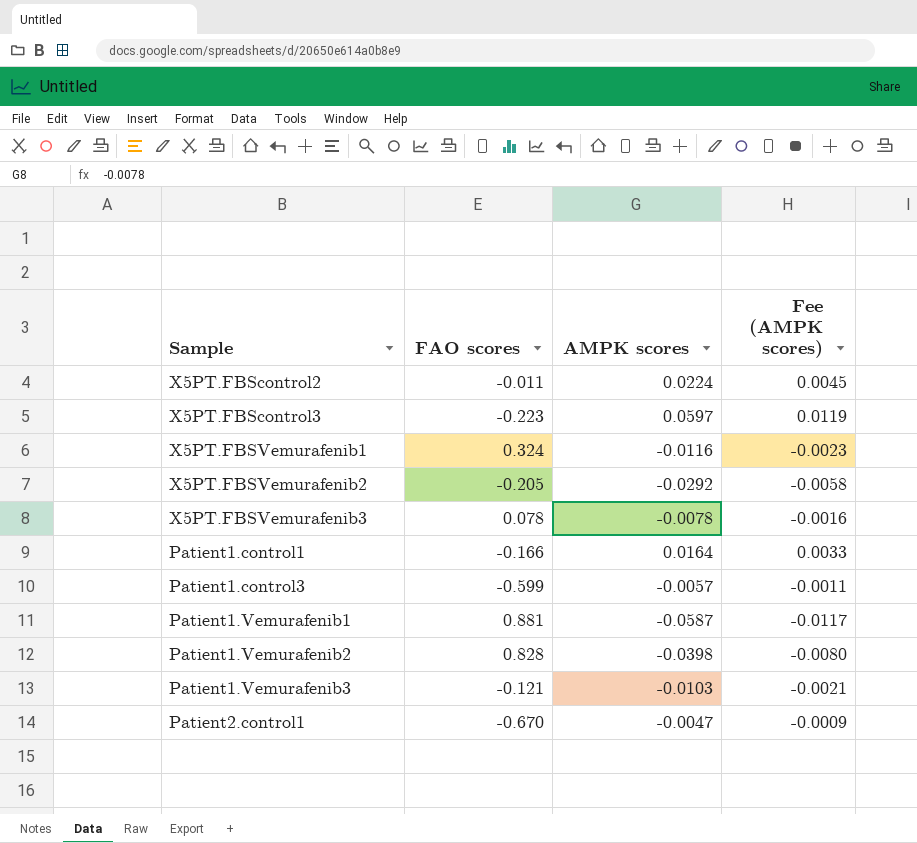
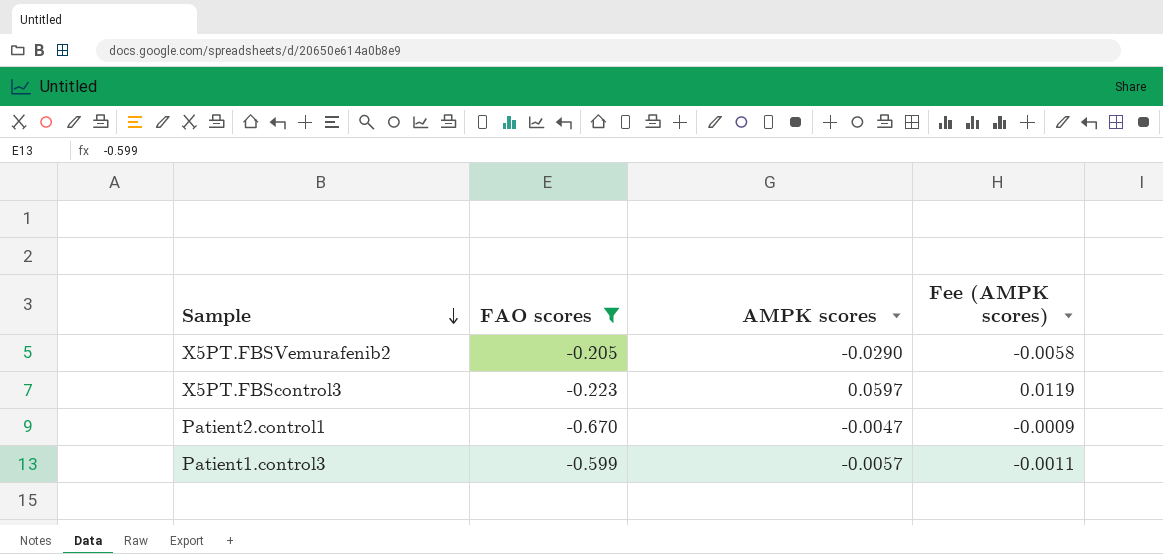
filter: none -> FAO scores <= -0.205
row order: none -> Sample descending
X5PT.FBSVemurafenib2 | AMPK scores: -0.0292 -> -0.0290

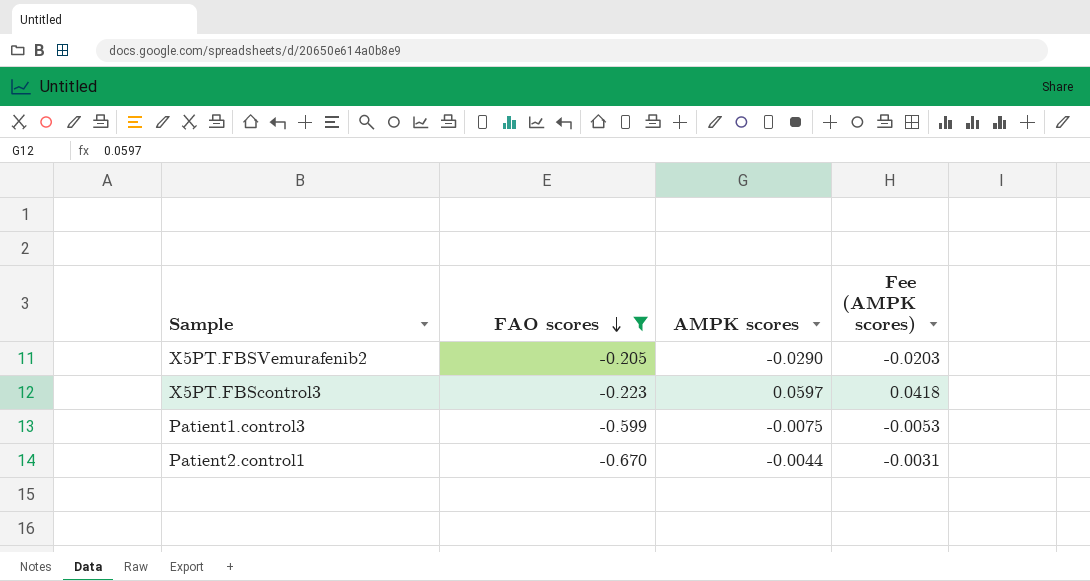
row order: Sample descending -> FAO scores descending
column Fee (AMPK scores) | formula: [AMPK scores] * 0.2 -> [AMPK scores] * 0.7
Patient1.control3 | AMPK scores: -0.0057 -> -0.0075
Patient2.control1 | AMPK scores: -0.0047 -> -0.0044

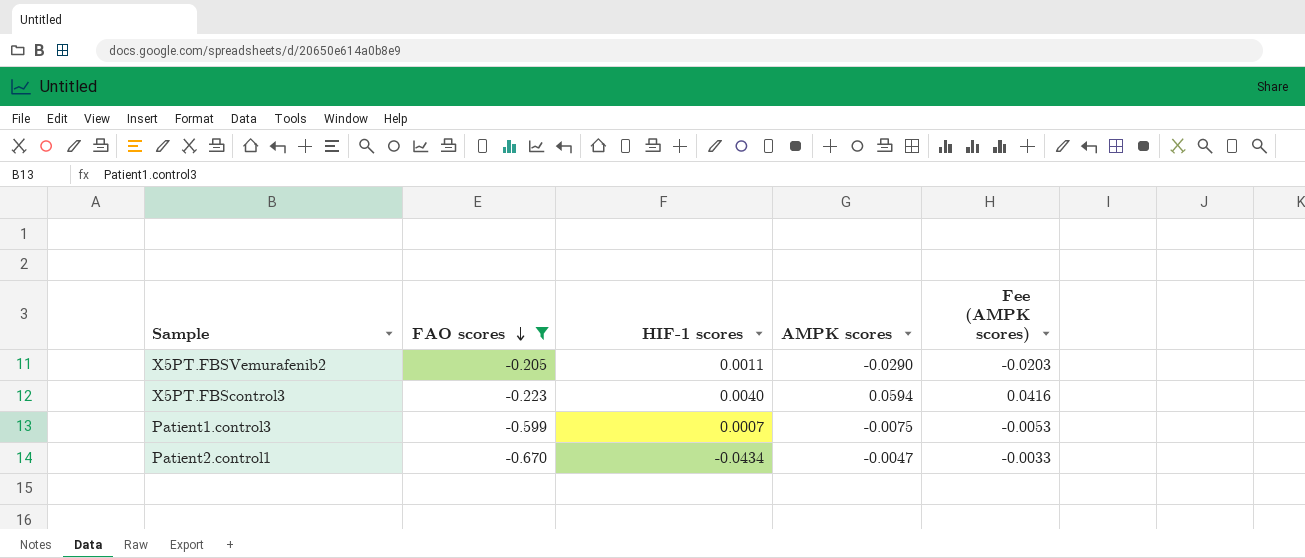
column HIF-1 scores | position: none -> 3
X5PT.FBScontrol3 | AMPK scores: 0.0597 -> 0.0594
X5PT.FBScontrol3 | Fee (AMPK scores): 0.0418 -> 0.0416
Patient2.control1 | AMPK scores: -0.0044 -> -0.0047
Patient2.control1 | Fee (AMPK scores): -0.0031 -> -0.0033

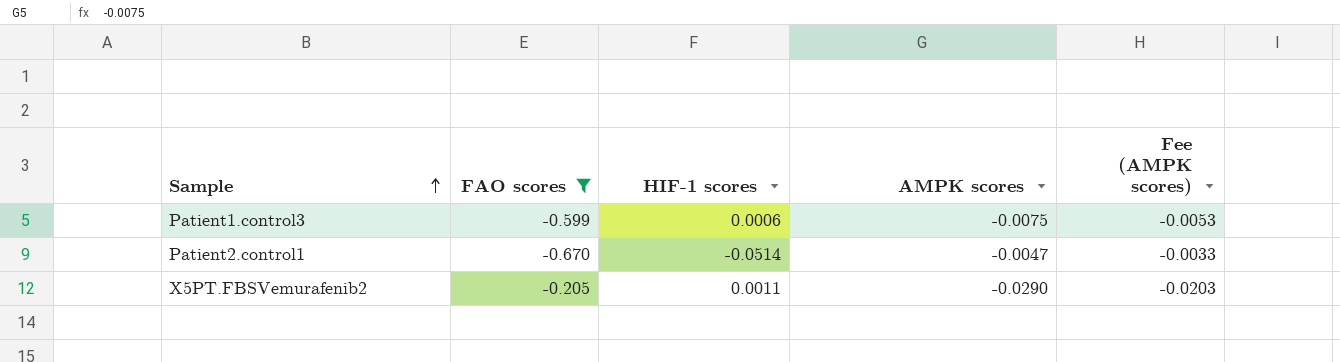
row order: FAO scores descending -> Sample ascending
row X5PT.FBScontrol3: -0.223 | 0.0040 | 0.0594 | 0.0416 -> none
Patient1.control3 | HIF-1 scores: 0.0007 -> 0.0006
Patient2.control1 | HIF-1 scores: -0.0434 -> -0.0514

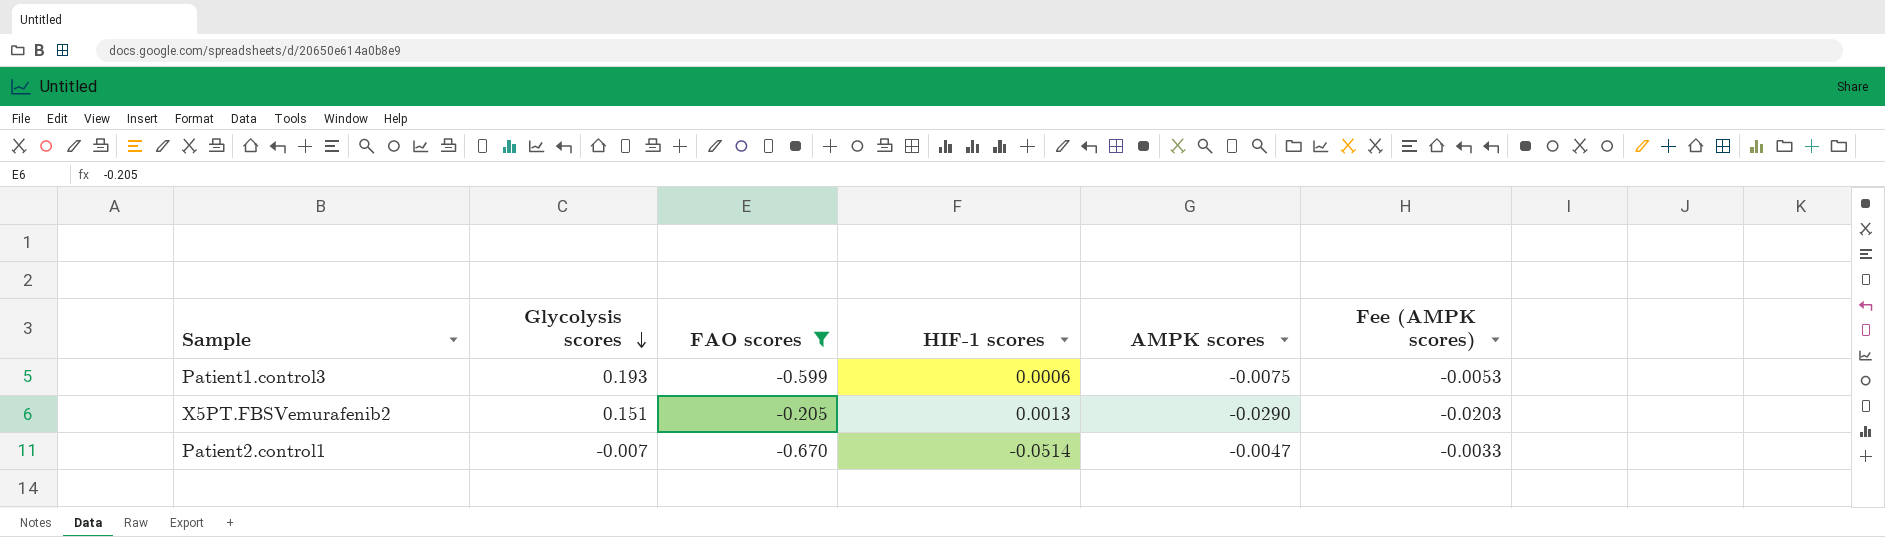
row order: Sample ascending -> Glycolysis scores descending
column Glycolysis scores | position: none -> 2
X5PT.FBSVemurafenib2 | HIF-1 scores: 0.0011 -> 0.0013

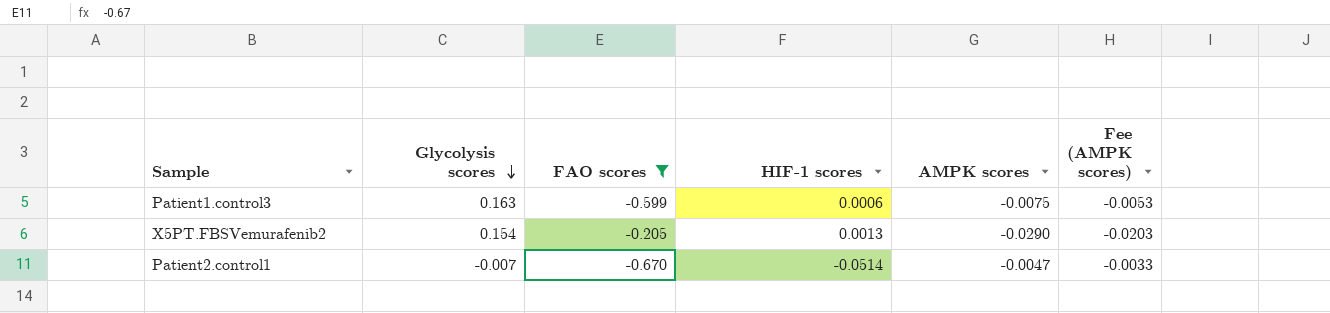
Patient1.control3 | Glycolysis scores: 0.193 -> 0.163
X5PT.FBSVemurafenib2 | Glycolysis scores: 0.151 -> 0.154

